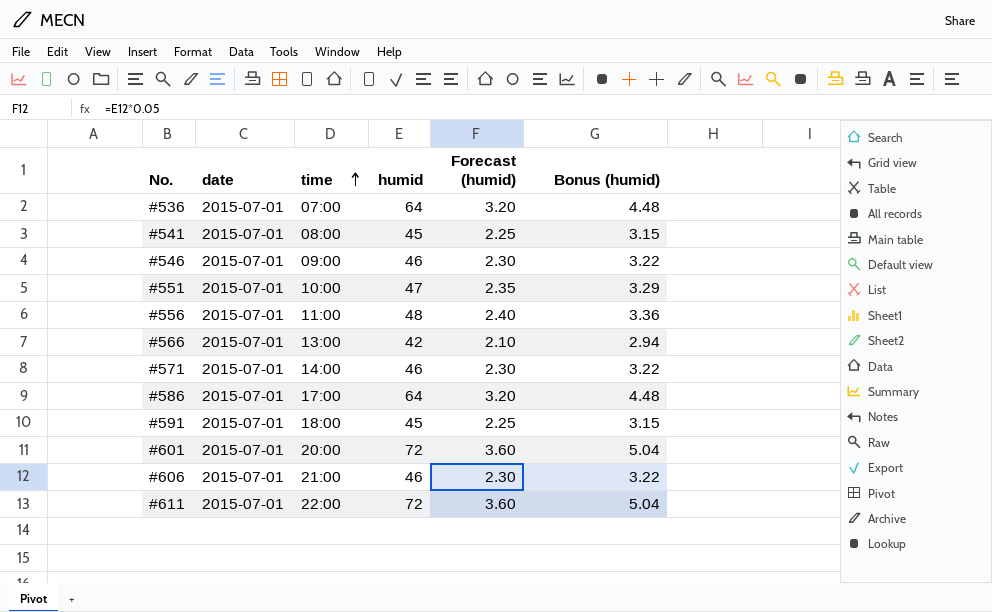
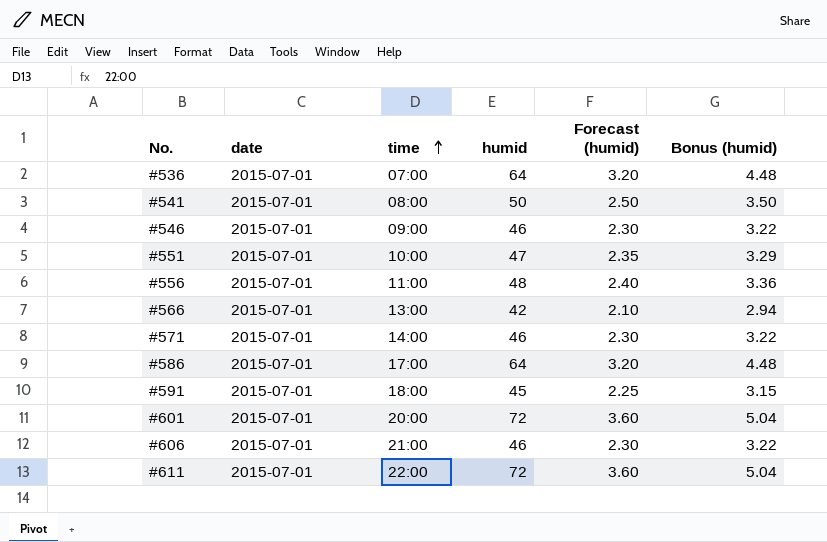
#541 | humid: 45 -> 50
#541 | Forecast (humid): 2.25 -> 2.50
#541 | Bonus (humid): 3.15 -> 3.50

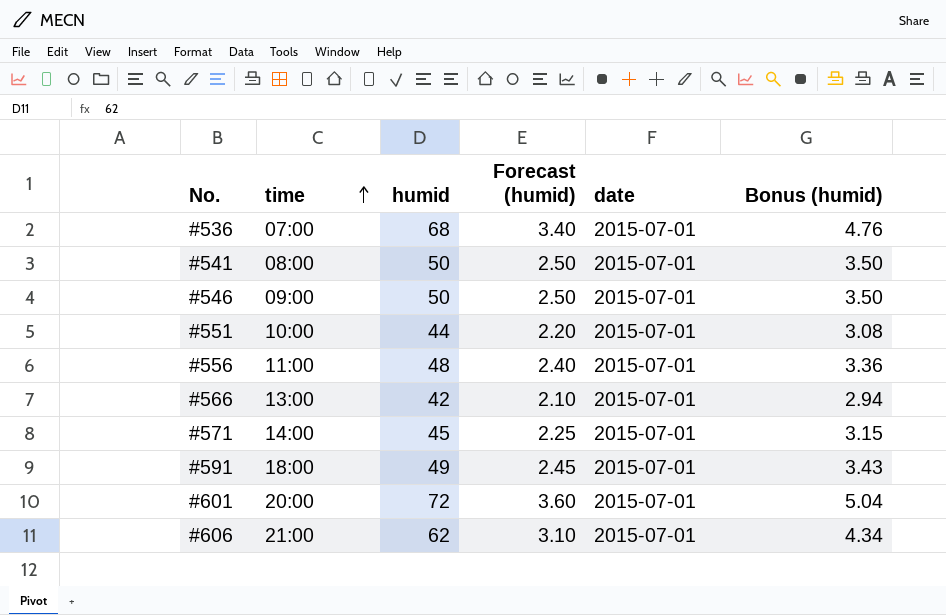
column date | position: 2 -> 5
row #586: 2015-07-01 | 17:00 | 64 | 3.20 | 4.48 -> none
row #611: 2015-07-01 | 22:00 | 72 | 3.60 | 5.04 -> none
#536 | humid: 64 -> 68
#536 | Forecast (humid): 3.20 -> 3.40
#536 | Bonus (humid): 4.48 -> 4.76
#546 | humid: 46 -> 50
#546 | Forecast (humid): 2.30 -> 2.50
#546 | Bonus (humid): 3.22 -> 3.50
#551 | humid: 47 -> 44
#551 | Forecast (humid): 2.35 -> 2.20
#551 | Bonus (humid): 3.29 -> 3.08
#571 | humid: 46 -> 45
#571 | Forecast (humid): 2.30 -> 2.25
#571 | Bonus (humid): 3.22 -> 3.15
#591 | humid: 45 -> 49
#591 | Forecast (humid): 2.25 -> 2.45
#591 | Bonus (humid): 3.15 -> 3.43
#606 | humid: 46 -> 62
#606 | Forecast (humid): 2.30 -> 3.10
#606 | Bonus (humid): 3.22 -> 4.34

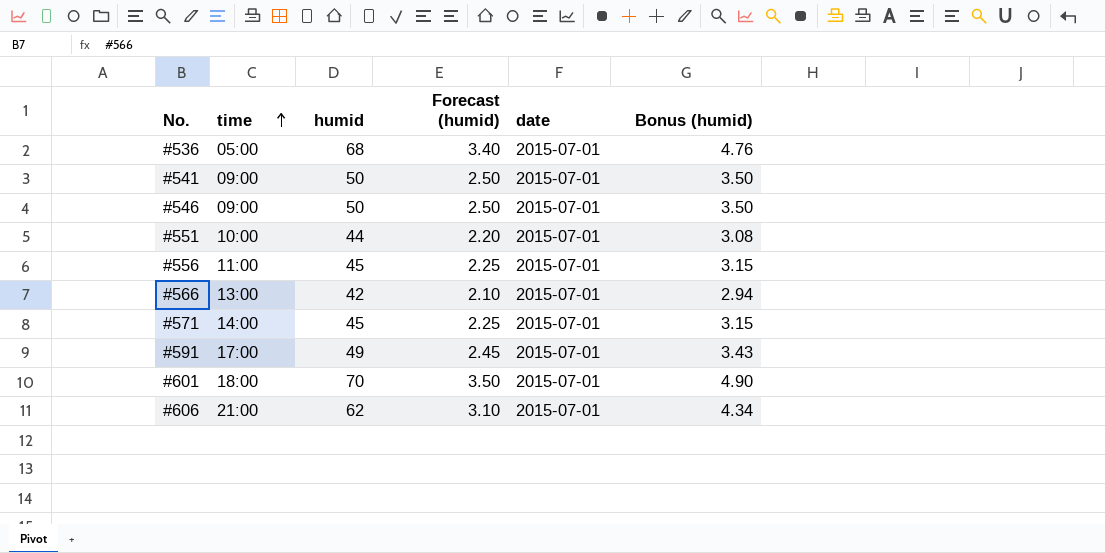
#536 | time: 07:00 -> 05:00
#541 | time: 08:00 -> 09:00
#556 | humid: 48 -> 45
#556 | Forecast (humid): 2.40 -> 2.25
#556 | Bonus (humid): 3.36 -> 3.15
#591 | time: 18:00 -> 17:00
#601 | time: 20:00 -> 18:00
#601 | humid: 72 -> 70
#601 | Forecast (humid): 3.60 -> 3.50
#601 | Bonus (humid): 5.04 -> 4.90

